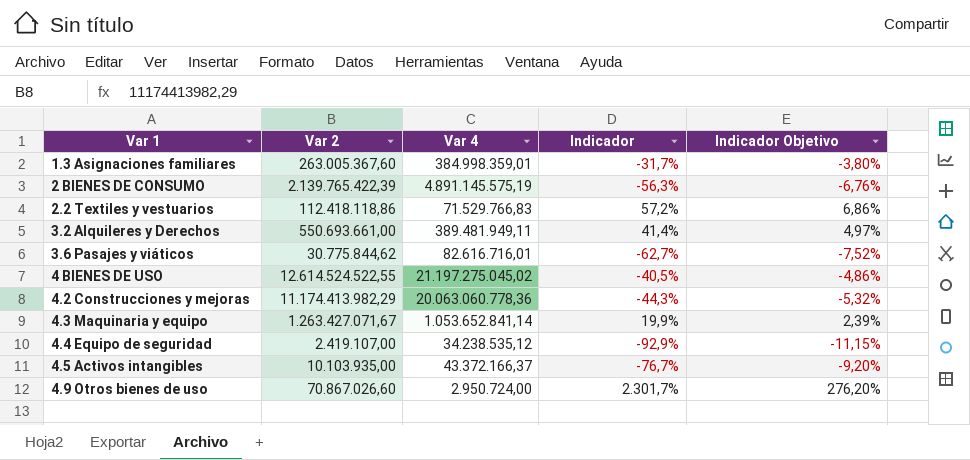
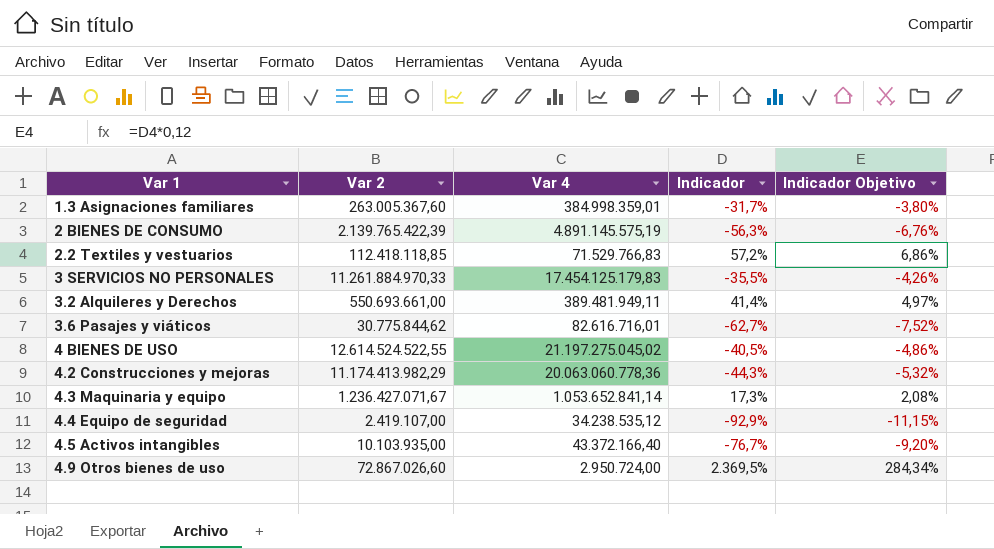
2.2 Textiles y vestuarios | Var 2: 112.418.118,86 -> 112.418.118,85
row 3 SERVICIOS NO PERSONALES: none -> 11.261.884.970,33 | 17.454.125.179,83 | -35,5% | -4,26%
4.3 Maquinaria y equipo | Var 2: 1.263.427.071,67 -> 1.236.427.071,67
4.3 Maquinaria y equipo | Indicador: 19,9% -> 17,3%
4.3 Maquinaria y equipo | Indicador Objetivo: 2,39% -> 2,08%
4.5 Activos intangibles | Var 4: 43.372.166,37 -> 43.372.166,40
4.9 Otros bienes de uso | Var 2: 70.867.026,60 -> 72.867.026,60
4.9 Otros bienes de uso | Indicador: 2.301,7% -> 2.369,5%
4.9 Otros bienes de uso | Indicador Objetivo: 276,20% -> 284,34%

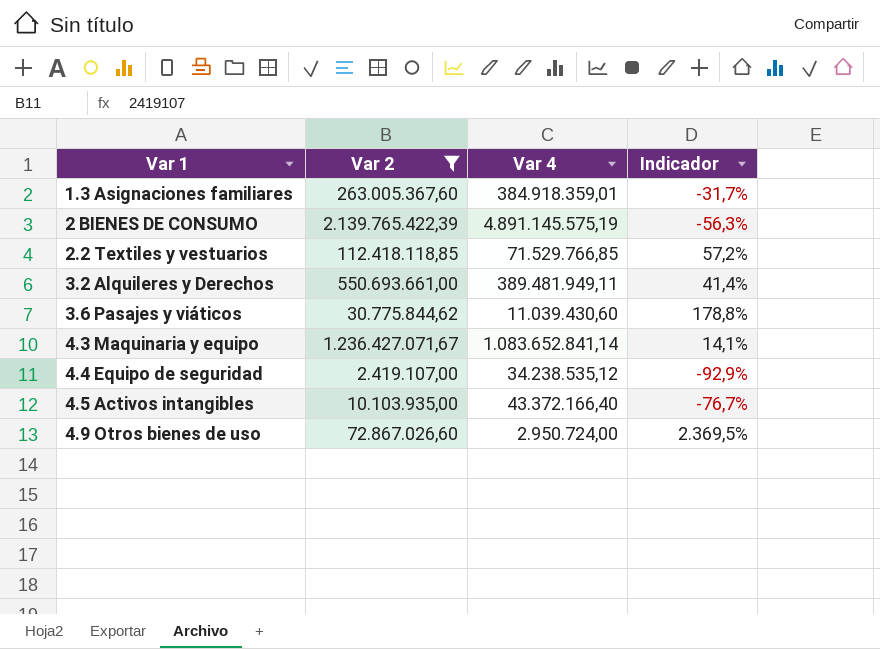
filter: none -> Var 2 <= 2.139.765.422,39
column Indicador Objetivo | formula: [Indicador] * 0,12 -> none
1.3 Asignaciones familiares | Var 4: 384.998.359,01 -> 384.918.359,01
2.2 Textiles y vestuarios | Var 4: 71.529.766,83 -> 71.529.766,85
3.6 Pasajes y viáticos | Var 4: 82.616.716,01 -> 11.039.430,60
3.6 Pasajes y viáticos | Indicador: -62,7% -> 178,8%
4.3 Maquinaria y equipo | Var 4: 1.053.652.841,14 -> 1.083.652.841,14
4.3 Maquinaria y equipo | Indicador: 17,3% -> 14,1%

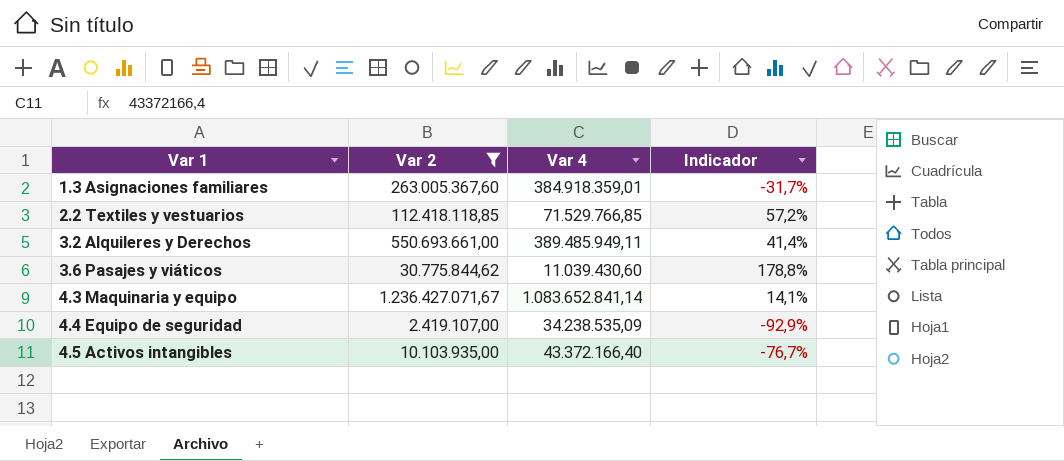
row 2 BIENES DE CONSUMO: 2.139.765.422,39 | 4.891.145.575,19 | -56,3% -> none
row 4.9 Otros bienes de uso: 72.867.026,60 | 2.950.724,00 | 2.369,5% -> none
3.2 Alquileres y Derechos | Var 4: 389.481.949,11 -> 389.485.949,11
4.4 Equipo de seguridad | Var 4: 34.238.535,12 -> 34.238.535,09

